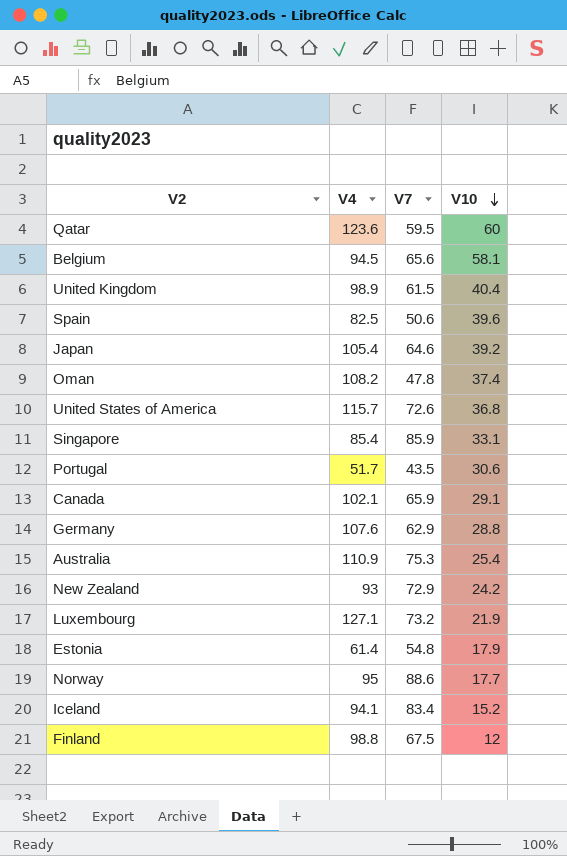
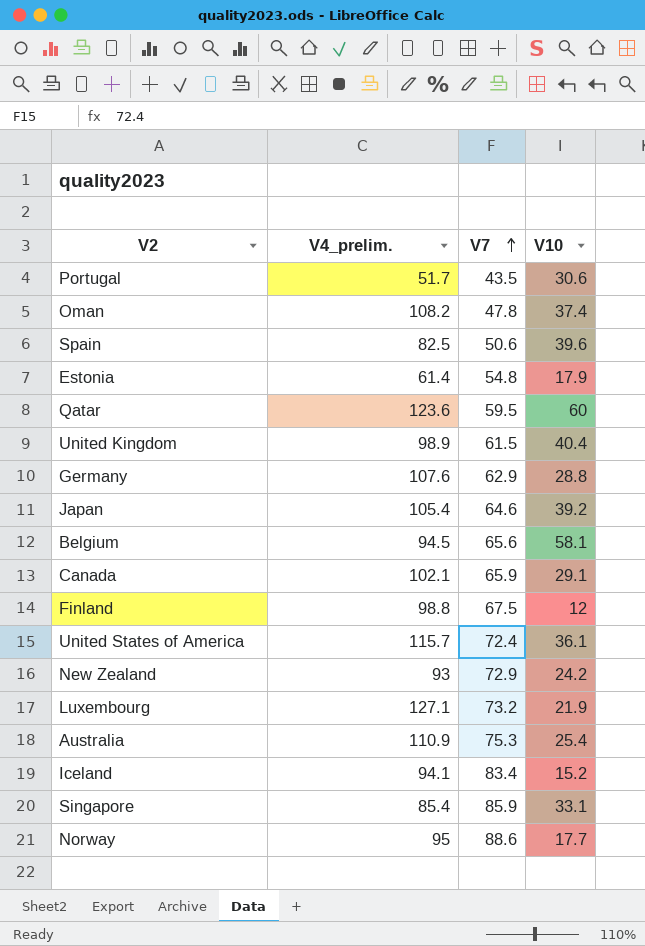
row order: V10 descending -> V7 ascending
column name: V4 -> V4_prelim.
United States of America | V7: 72.6 -> 72.4
United States of America | V10: 36.8 -> 36.1

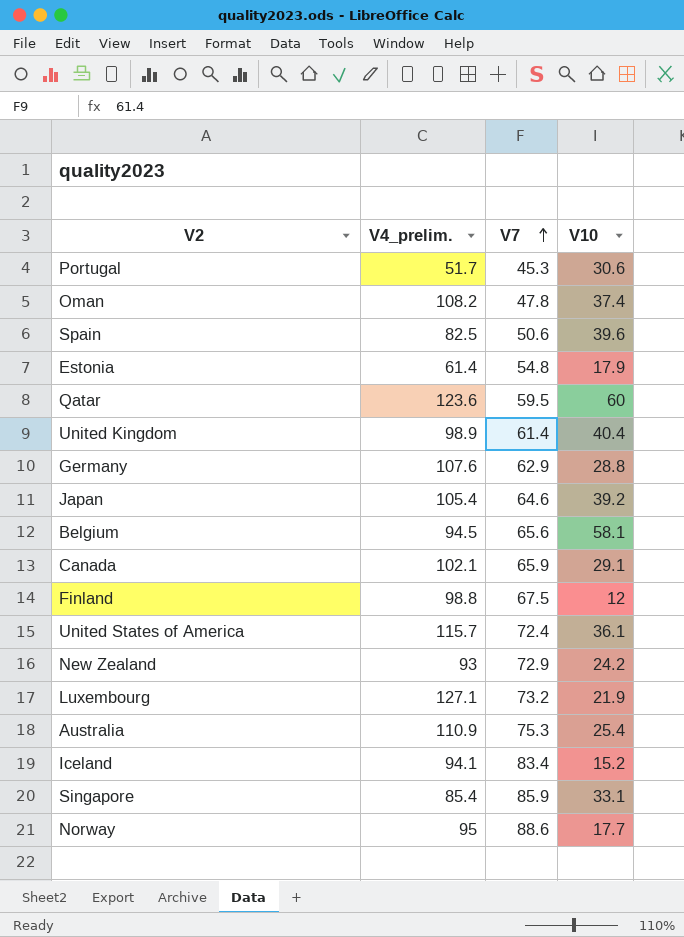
Portugal | V7: 43.5 -> 45.3
United Kingdom | V7: 61.5 -> 61.4

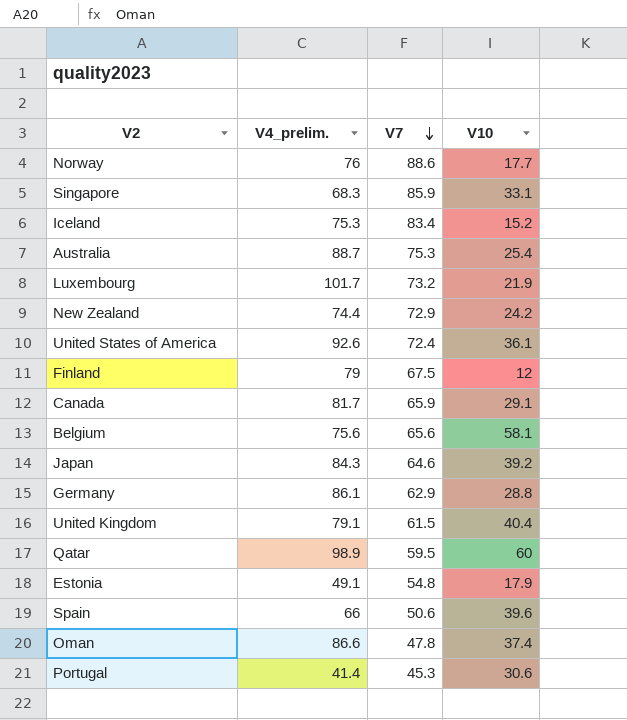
row order: V7 ascending -> V7 descending
Norway | V4_prelim.: 95 -> 76
Singapore | V4_prelim.: 85.4 -> 68.3
Iceland | V4_prelim.: 94.1 -> 75.3
Australia | V4_prelim.: 110.9 -> 88.7
Luxembourg | V4_prelim.: 127.1 -> 101.7
New Zealand | V4_prelim.: 93 -> 74.4
United States of America | V4_prelim.: 115.7 -> 92.6
Finland | V4_prelim.: 98.8 -> 79
Canada | V4_prelim.: 102.1 -> 81.7
Belgium | V4_prelim.: 94.5 -> 75.6
Japan | V4_prelim.: 105.4 -> 84.3
Germany | V4_prelim.: 107.6 -> 86.1
United Kingdom | V4_prelim.: 98.9 -> 79.1
United Kingdom | V7: 61.4 -> 61.5
Qatar | V4_prelim.: 123.6 -> 98.9
Estonia | V4_prelim.: 61.4 -> 49.1
Spain | V4_prelim.: 82.5 -> 66
Oman | V4_prelim.: 108.2 -> 86.6
Portugal | V4_prelim.: 51.7 -> 41.4

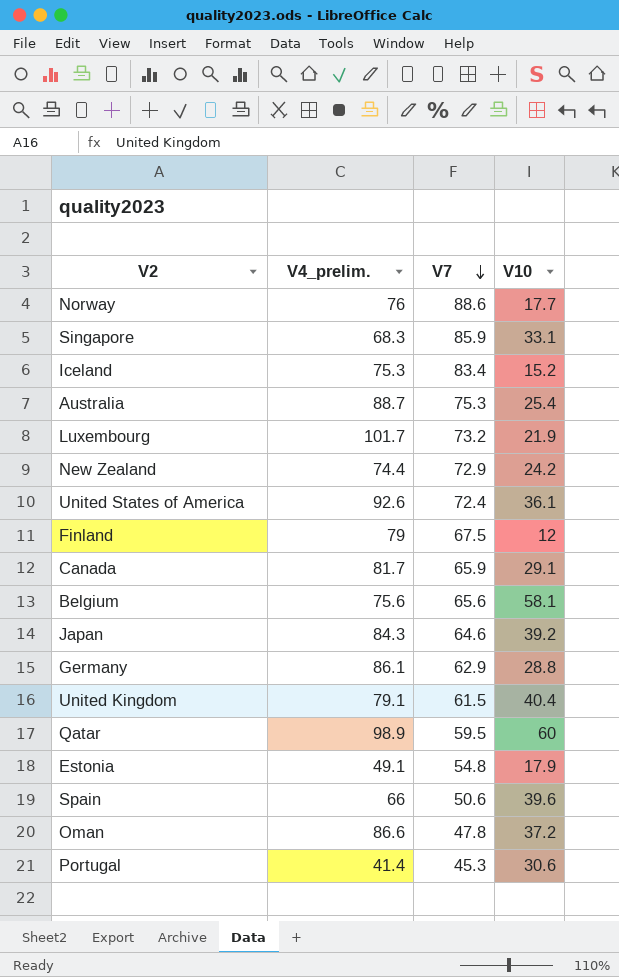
Oman | V10: 37.4 -> 37.2

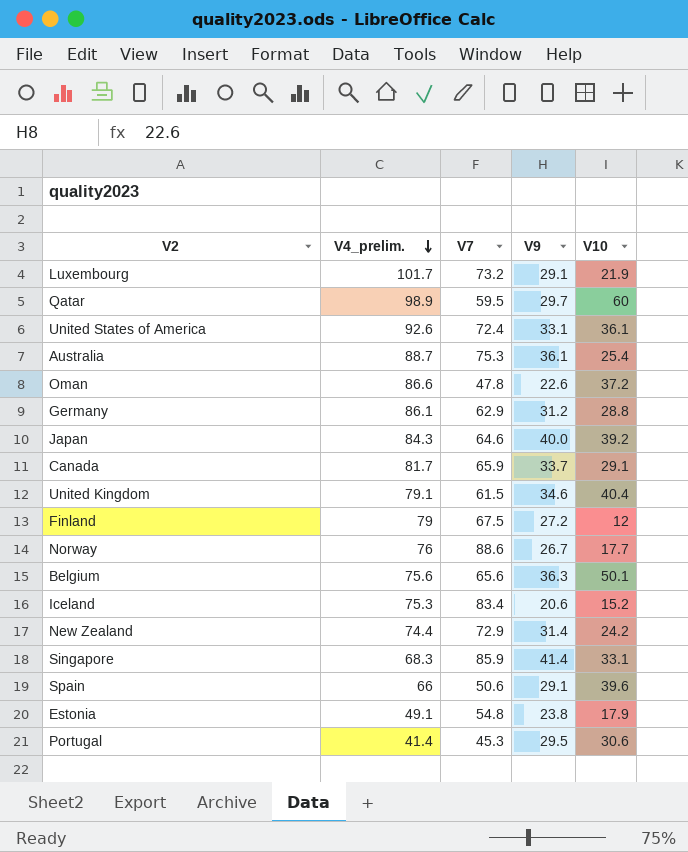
row order: V7 descending -> V4_prelim. descending
column V9 | position: none -> 4
Belgium | V10: 58.1 -> 50.1

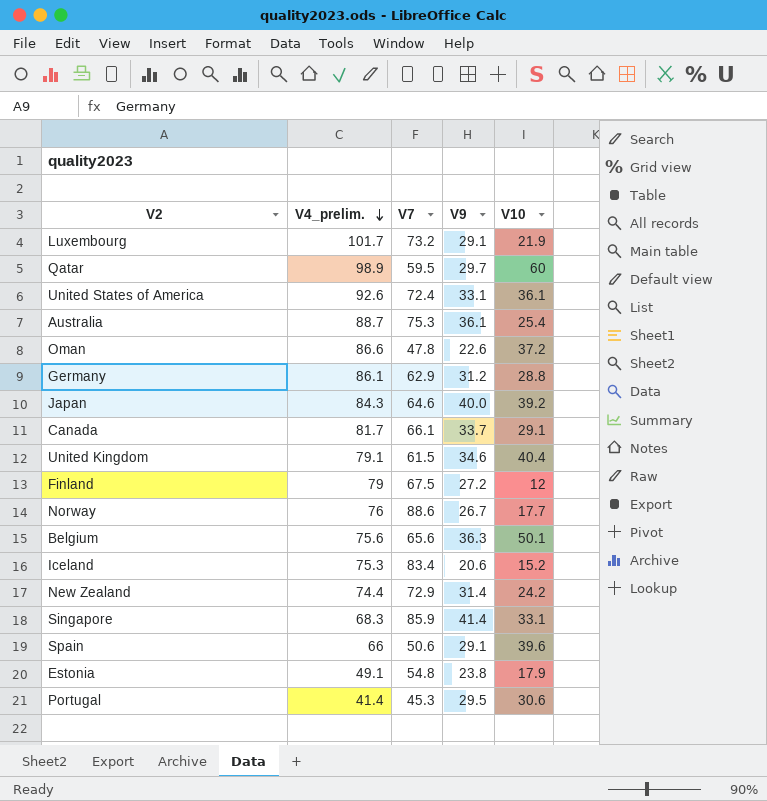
Canada | V7: 65.9 -> 66.1

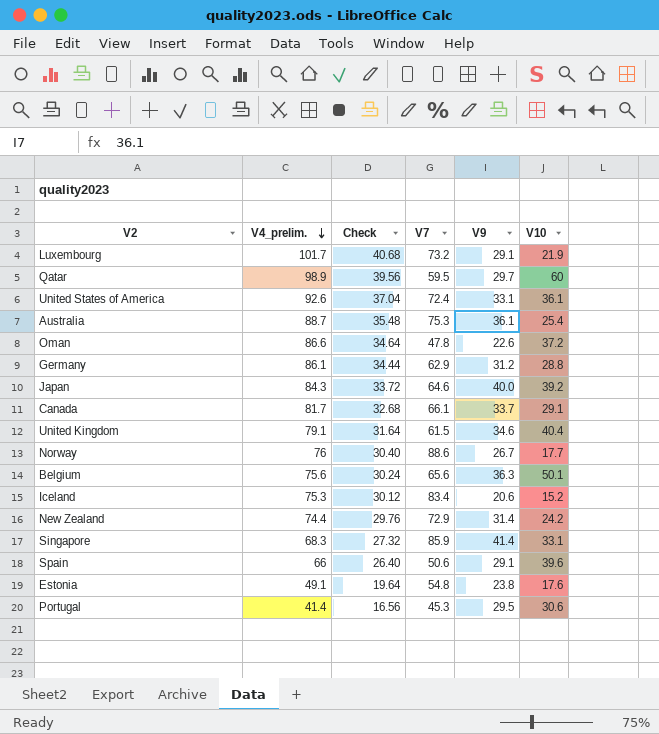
column Check | formula: none -> [V4_prelim.] * 0.4
row Finland: 79 | 67.5 | 27.2 | 12 -> none
Estonia | V10: 17.9 -> 17.6

